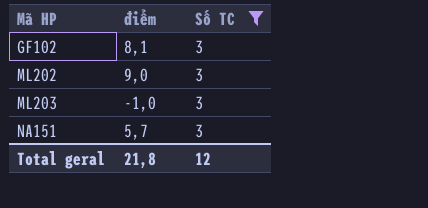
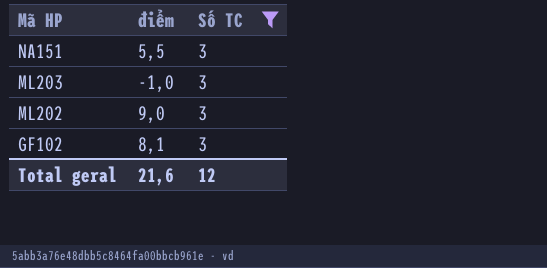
row order: Mã HP ascending -> Mã HP descending
NA151 | điểm: 5,7 -> 5,5
Total geral | điểm: 21,8 -> 21,6

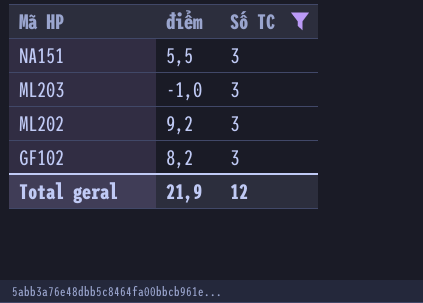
ML202 | điểm: 9,0 -> 9,2
GF102 | điểm: 8,1 -> 8,2
Total geral | điểm: 21,6 -> 21,9

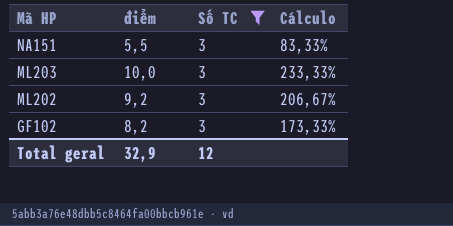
column Cálculo | formula: none -> ([điểm] - [Số TC]) / [Số TC]
ML203 | điểm: -1,0 -> 10,0
Total geral | điểm: 21,9 -> 32,9

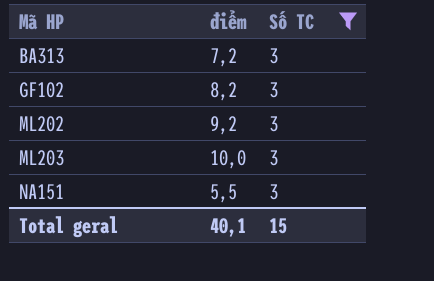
row order: Mã HP descending -> Mã HP ascending
column Cálculo | formula: ([điểm] - [Số TC]) / [Số TC] -> none
row BA313: none -> 7,2 | 3
Total geral | điểm: 32,9 -> 40,1
Total geral | Số TC: 12 -> 15

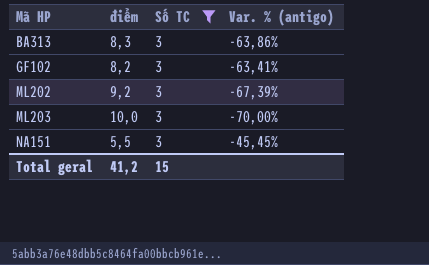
column Var. % (antigo) | formula: none -> ([Số TC] - [điểm]) / [điểm]
BA313 | điểm: 7,2 -> 8,3
Total geral | điểm: 40,1 -> 41,2

